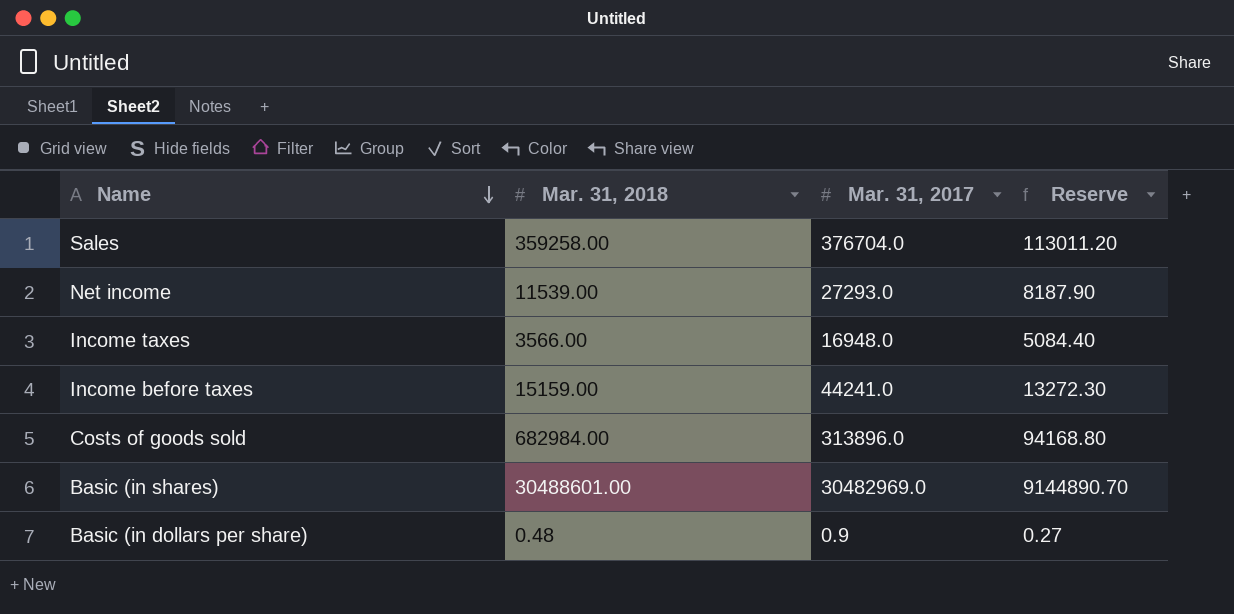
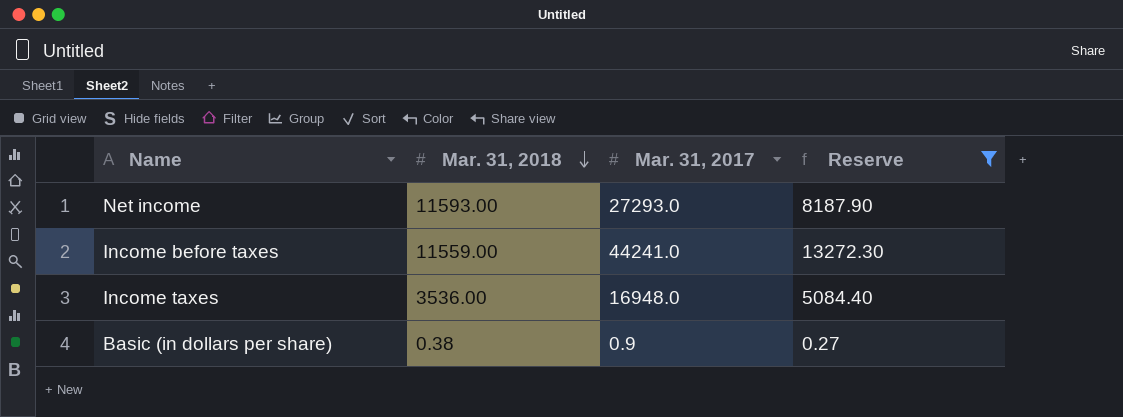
filter: none -> Reserve <= 13272.30
row order: Name descending -> Mar. 31, 2018 descending
Net income | Mar. 31, 2018: 11539.00 -> 11593.00
Income before taxes | Mar. 31, 2018: 15159.00 -> 11559.00
Income taxes | Mar. 31, 2018: 3566.00 -> 3536.00
Basic (in dollars per share) | Mar. 31, 2018: 0.48 -> 0.38

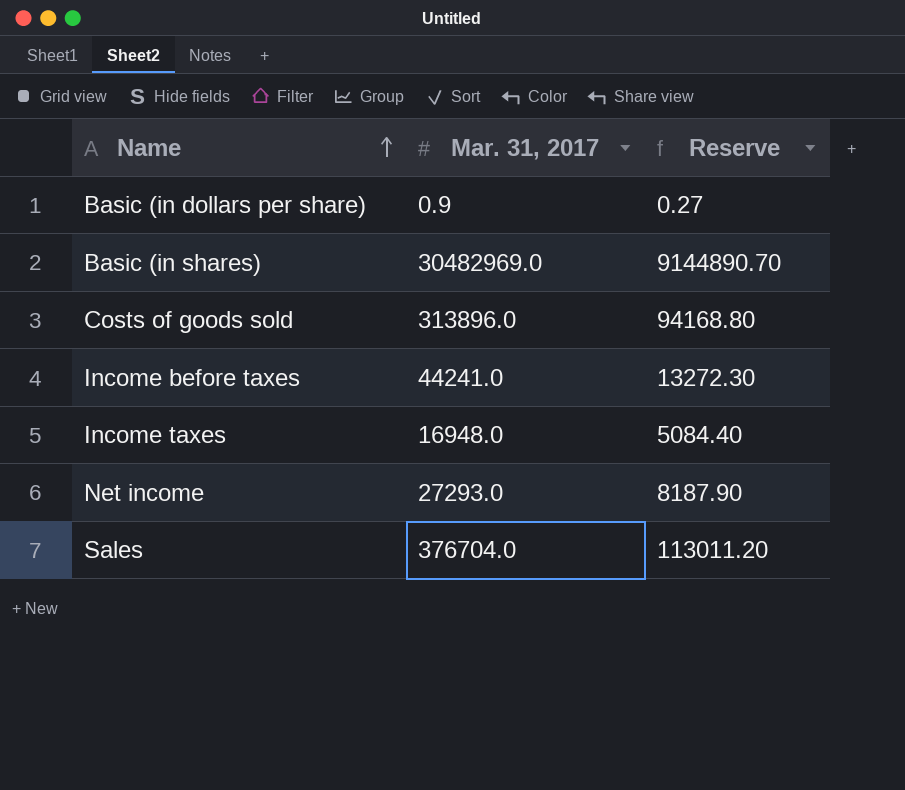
filter: Reserve <= 13272.30 -> none
row order: Mar. 31, 2018 descending -> Name ascending
column Mar. 31, 2018 | position: 2 -> none

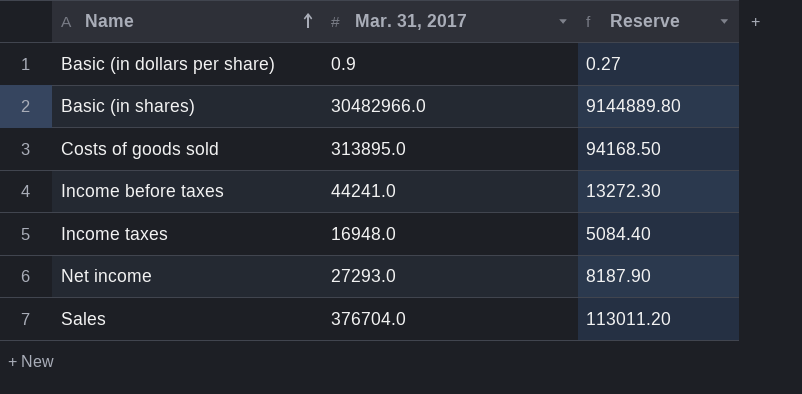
Basic (in shares) | Mar. 31, 2017: 30482969.0 -> 30482966.0
Basic (in shares) | Reserve: 9144890.70 -> 9144889.80
Costs of goods sold | Mar. 31, 2017: 313896.0 -> 313895.0
Costs of goods sold | Reserve: 94168.80 -> 94168.50

